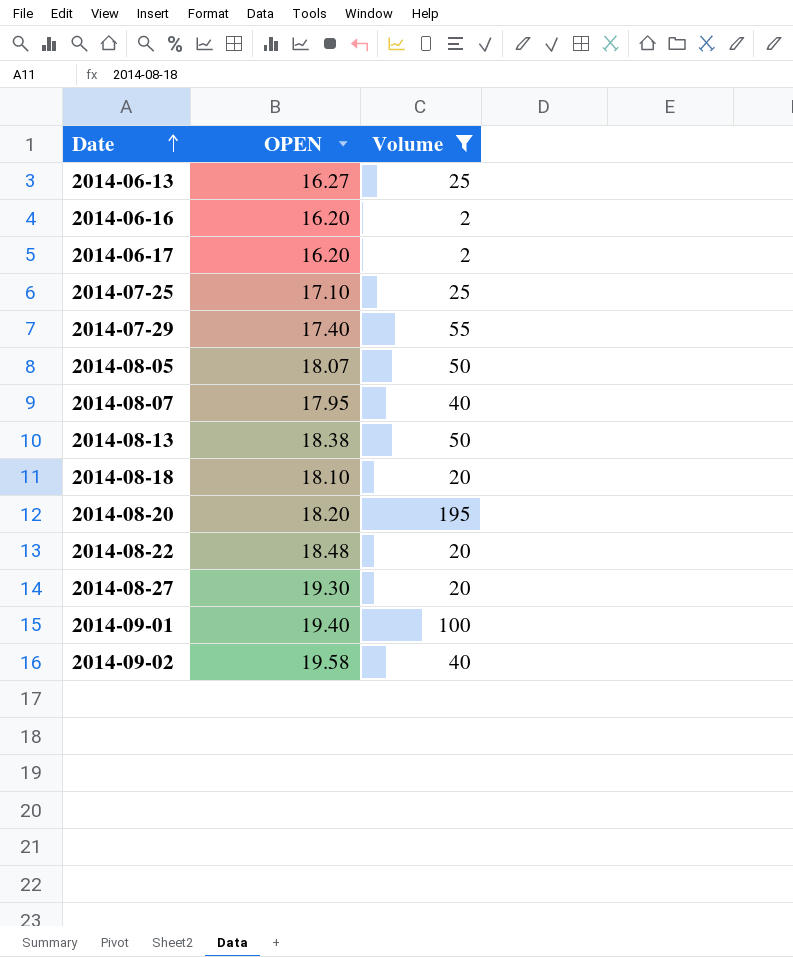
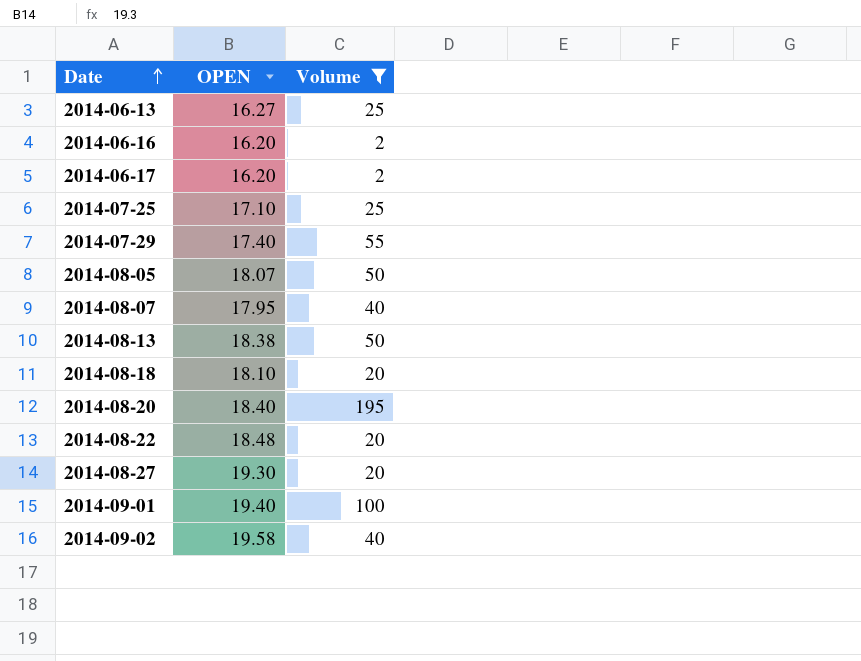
2014-08-20 | OPEN: 18.20 -> 18.40

